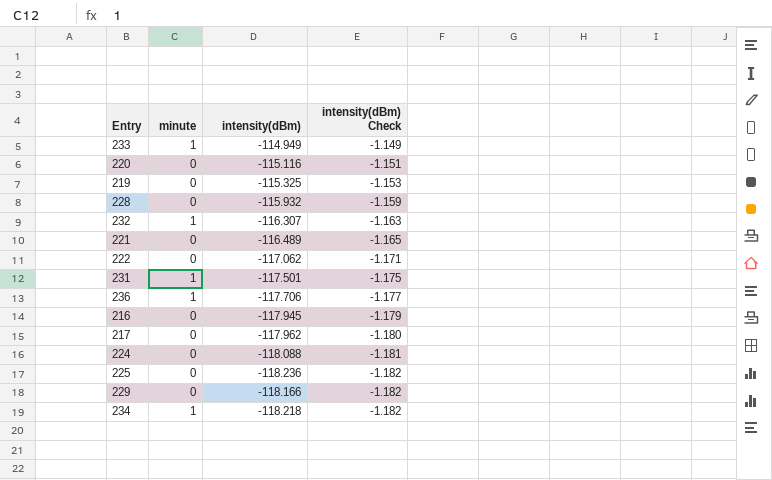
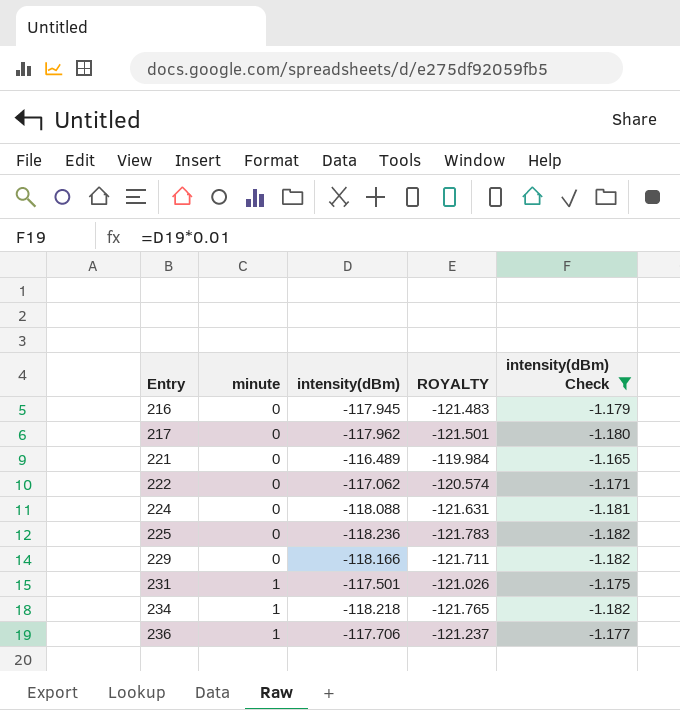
filter: none -> intensity(dBm) Check <= -1.165
row order: intensity(dBm) Check descending -> Entry ascending
column ROYALTY | formula: none -> [intensity(dBm)] * 1.03

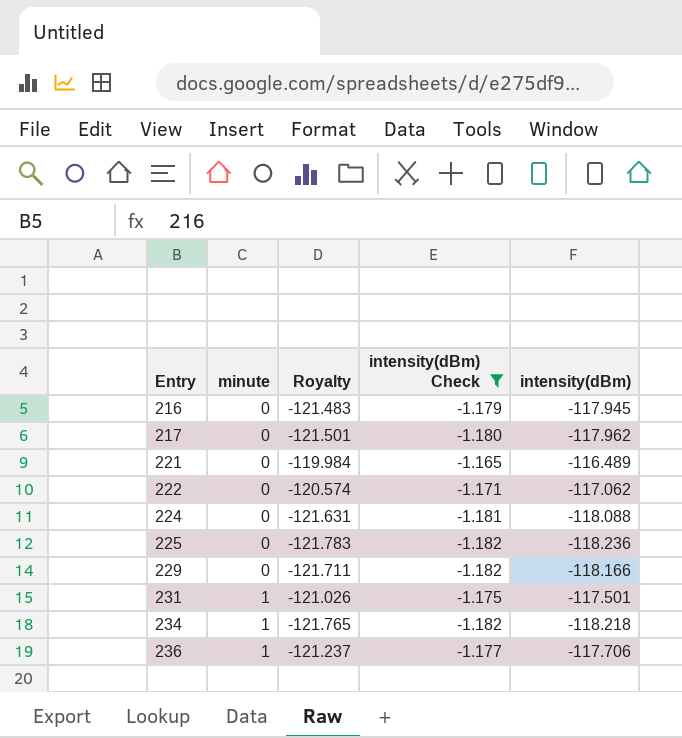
column name: ROYALTY -> Royalty
column intensity(dBm) | position: 3 -> 5

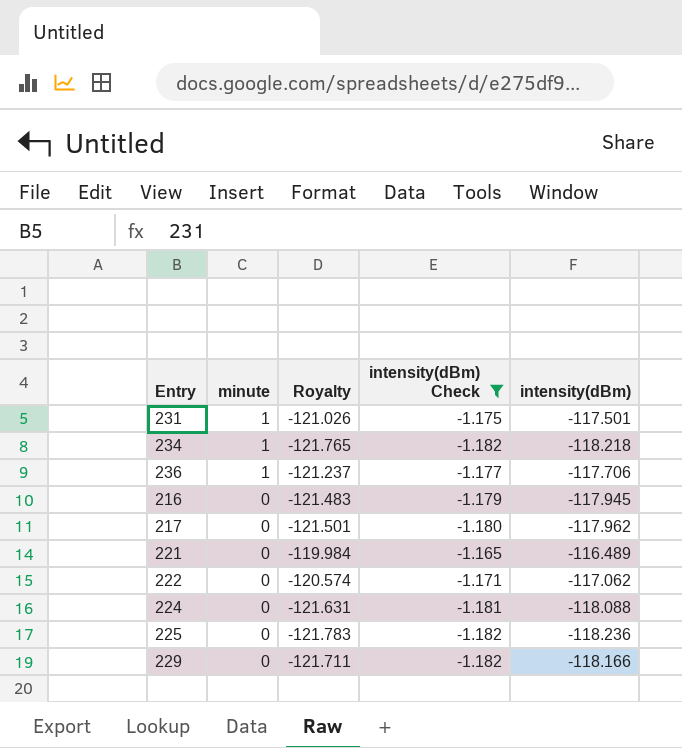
row order: Entry ascending -> minute descending

